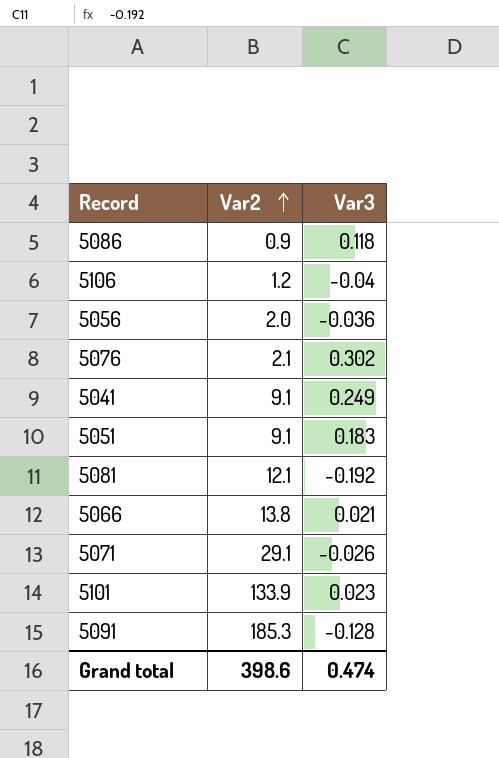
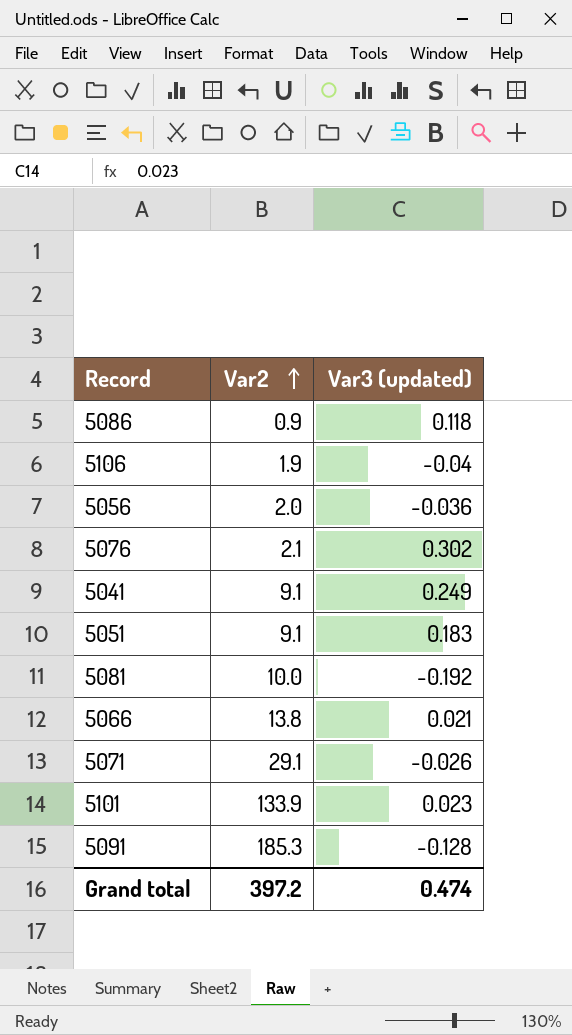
column name: Var3 -> Var3 (updated)
5106 | Var2: 1.2 -> 1.9
5081 | Var2: 12.1 -> 10.0
Grand total | Var2: 398.6 -> 397.2

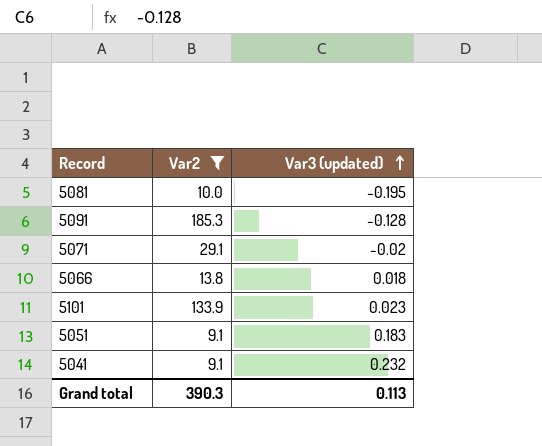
filter: none -> Var2 >= 9.1
row order: Var2 ascending -> Var3 (updated) ascending
5081 | Var3 (updated): -0.192 -> -0.195
5071 | Var3 (updated): -0.026 -> -0.02
5066 | Var3 (updated): 0.021 -> 0.018
5041 | Var3 (updated): 0.249 -> 0.232
Grand total | Var2: 397.2 -> 390.3
Grand total | Var3 (updated): 0.474 -> 0.113

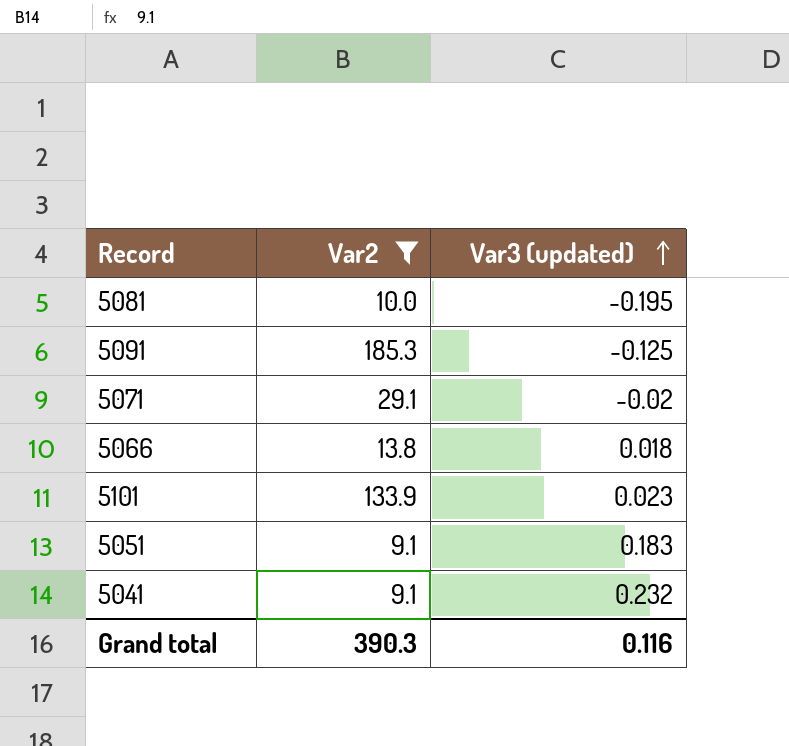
5091 | Var3 (updated): -0.128 -> -0.125
Grand total | Var3 (updated): 0.113 -> 0.116

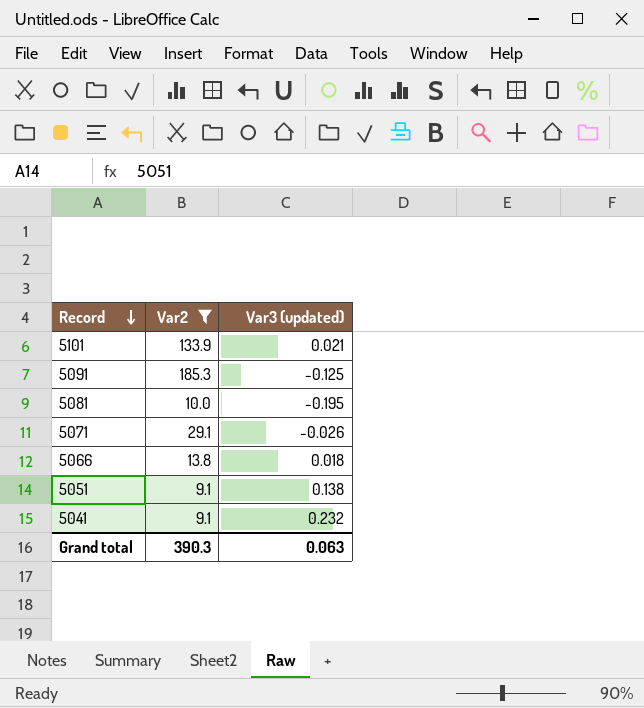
row order: Var3 (updated) ascending -> Record descending
5101 | Var3 (updated): 0.023 -> 0.021
5071 | Var3 (updated): -0.02 -> -0.026
5051 | Var3 (updated): 0.183 -> 0.138
Grand total | Var3 (updated): 0.116 -> 0.063

